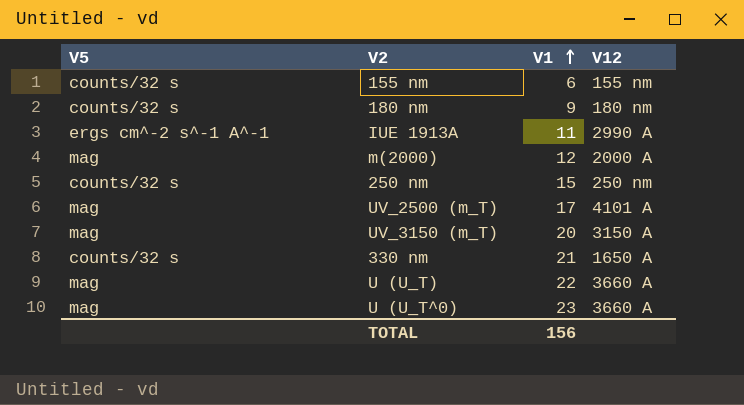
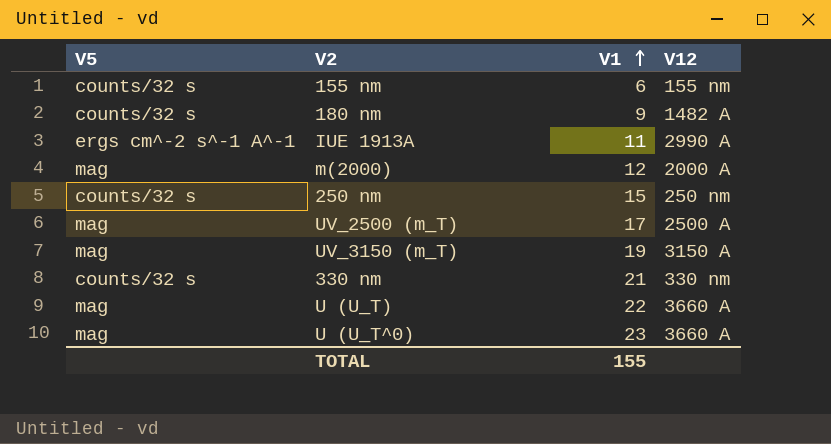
180 nm | V12: 180 nm -> 1482 A
UV_2500 (m_T) | V12: 4101 A -> 2500 A
UV_3150 (m_T) | V1: 20 -> 19
330 nm | V12: 1650 A -> 330 nm
TOTAL | V1: 156 -> 155

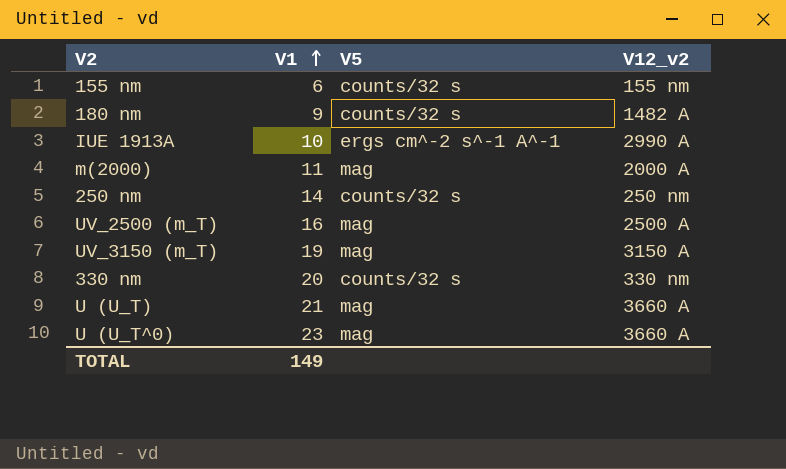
column V5 | position: 1 -> 3
column name: V12 -> V12_v2
IUE 1913A | V1: 11 -> 10
m(2000) | V1: 12 -> 11
250 nm | V1: 15 -> 14
UV_2500 (m_T) | V1: 17 -> 16
330 nm | V1: 21 -> 20
U (U_T) | V1: 22 -> 21
TOTAL | V1: 155 -> 149

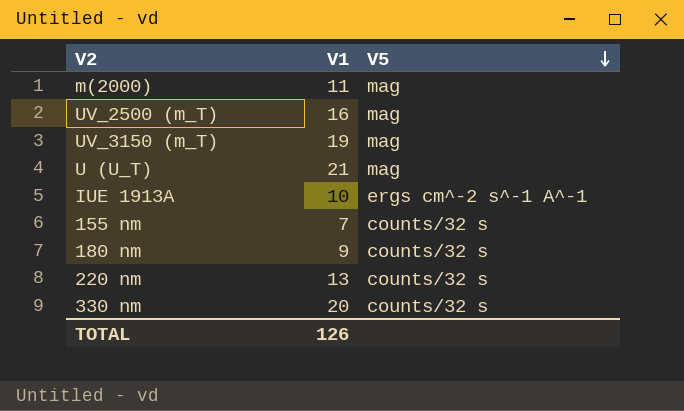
row order: V1 ascending -> V5 descending
column V12_v2 | position: 4 -> none
row 250 nm: 14 | counts/32 s | 250 nm -> none
row U (U_T^0): 23 | mag | 3660 A -> none
155 nm | V1: 6 -> 7
row 220 nm: none -> 13 | counts/32 s
TOTAL | V1: 149 -> 126

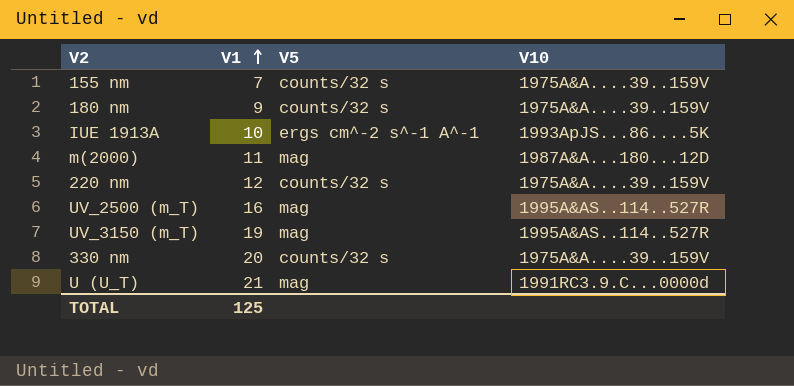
row order: V5 descending -> V1 ascending
column V10 | position: none -> 4
220 nm | V1: 13 -> 12
TOTAL | V1: 126 -> 125

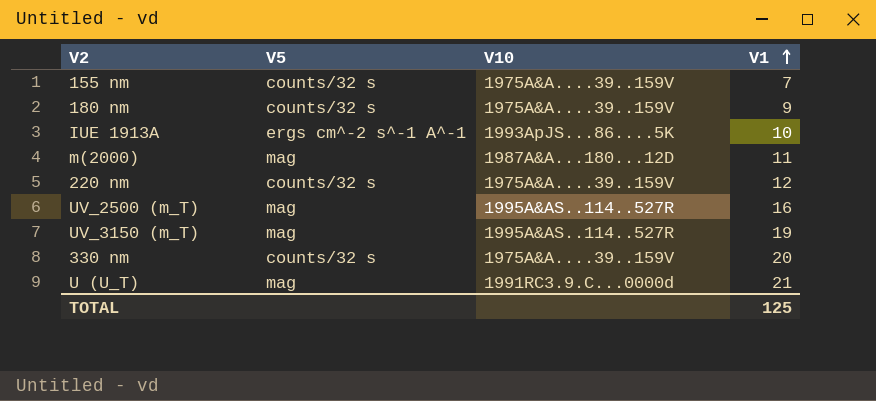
column V1 | position: 2 -> 4

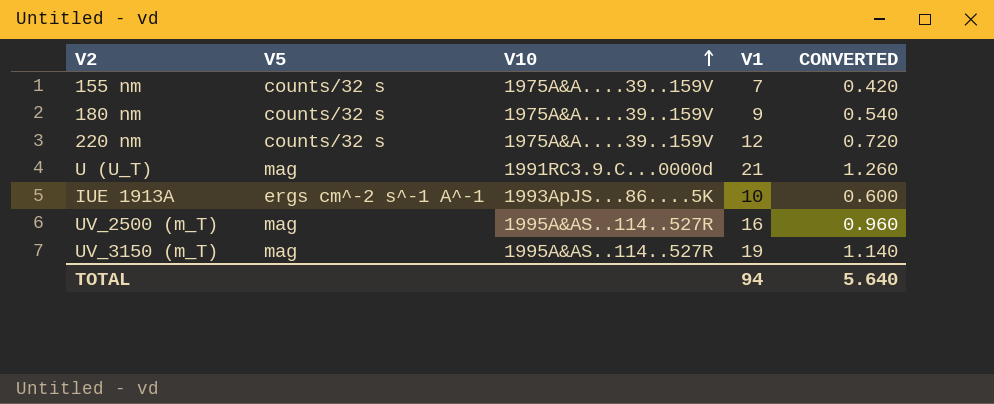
row order: V1 ascending -> V10 ascending
column CONVERTED | formula: none -> [V1] * 0.06
row m(2000): mag | 1987A&A...180...12D | 11 -> none
row 330 nm: counts/32 s | 1975A&A....39..159V | 20 -> none
TOTAL | V1: 125 -> 94

